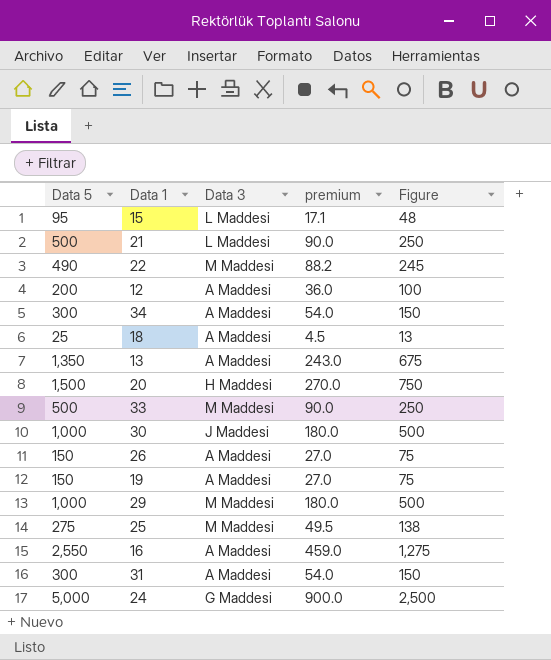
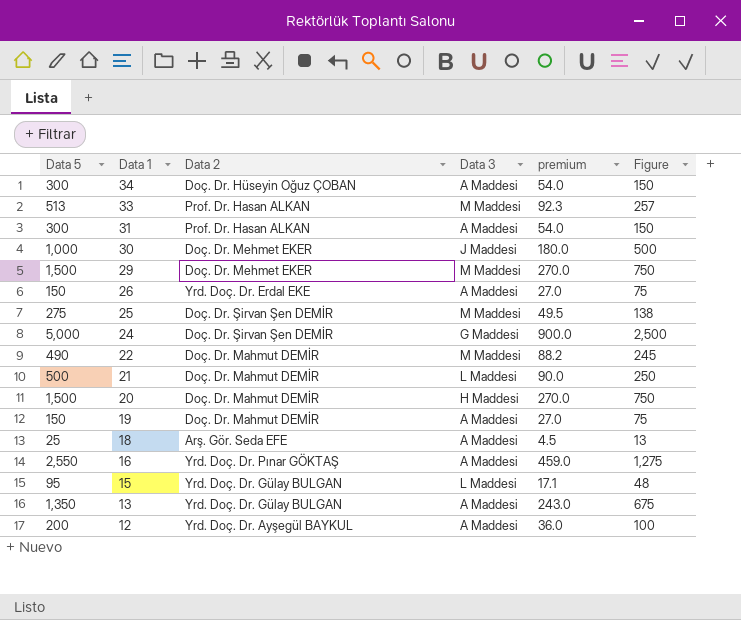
row order: none -> Data 1 descending
column Data 2 | position: none -> 3
33 | Data 5: 500 -> 513
33 | premium: 90.0 -> 92.3
33 | Figure: 250 -> 257
29 | Data 5: 1,000 -> 1,500
29 | premium: 180.0 -> 270.0
29 | Figure: 500 -> 750

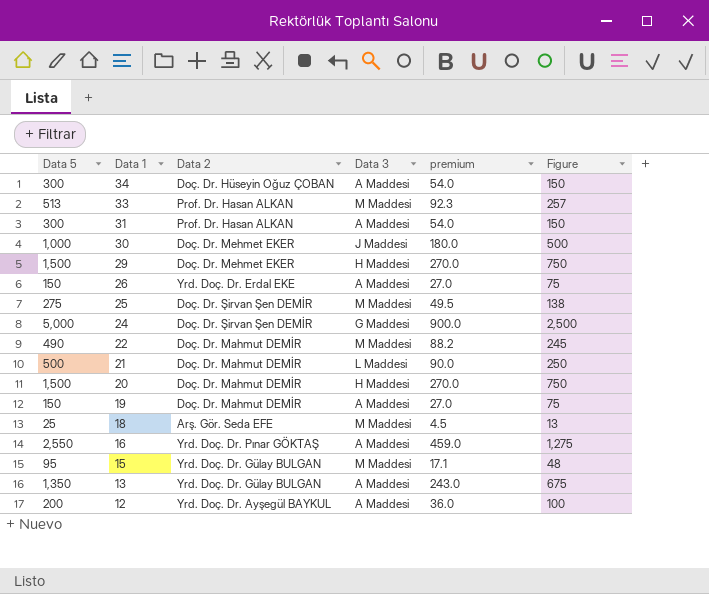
29 | Data 3: M Maddesi -> H Maddesi
18 | Data 3: A Maddesi -> M Maddesi
15 | Data 3: L Maddesi -> M Maddesi

